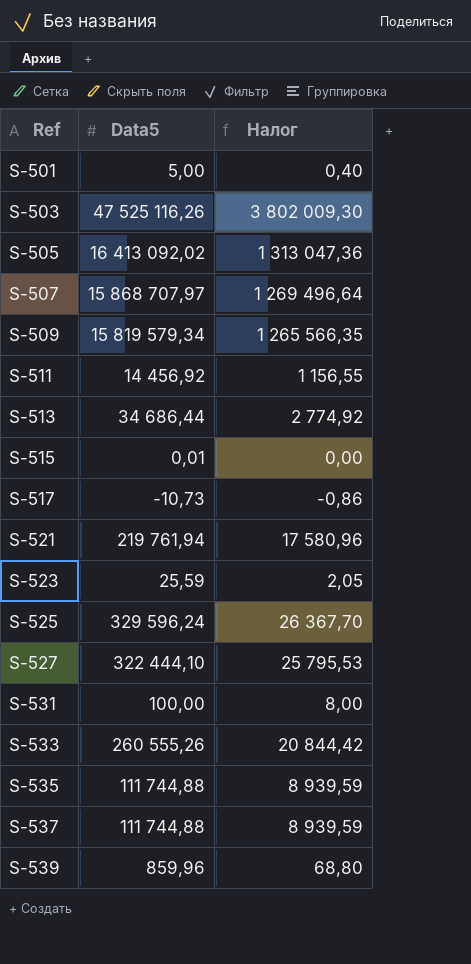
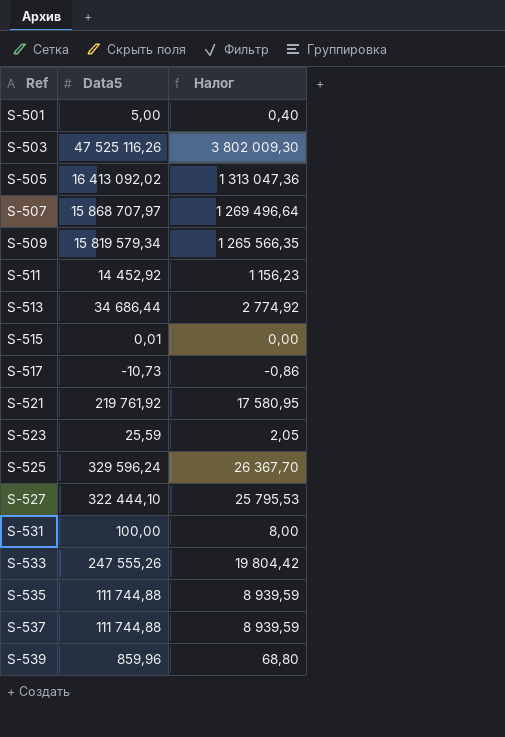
S-511 | Data5: 14 456,92 -> 14 452,92
S-511 | Налог: 1 156,55 -> 1 156,23
S-521 | Data5: 219 761,94 -> 219 761,92
S-521 | Налог: 17 580,96 -> 17 580,95
S-533 | Data5: 260 555,26 -> 247 555,26
S-533 | Налог: 20 844,42 -> 19 804,42

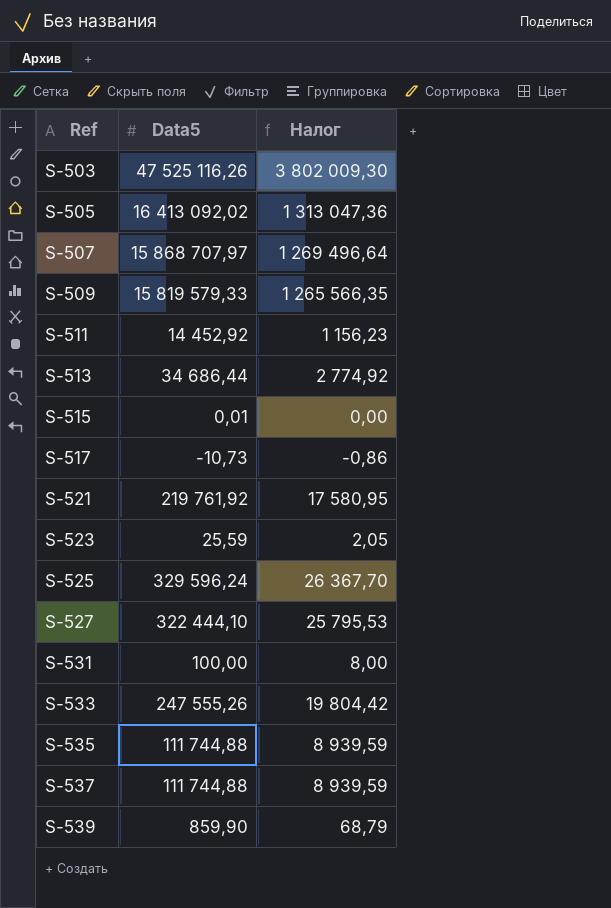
row S-501: 5,00 | 0,40 -> none
S-509 | Data5: 15 819 579,34 -> 15 819 579,33
S-539 | Data5: 859,96 -> 859,90
S-539 | Налог: 68,80 -> 68,79

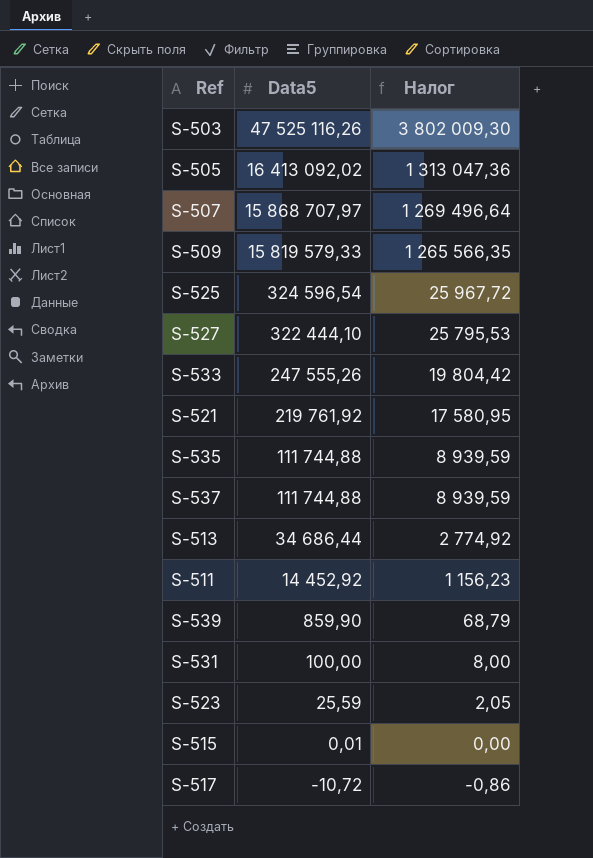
row order: Ref ascending -> Data5 descending
S-525 | Data5: 329 596,24 -> 324 596,54
S-525 | Налог: 26 367,70 -> 25 967,72
S-517 | Data5: -10,73 -> -10,72

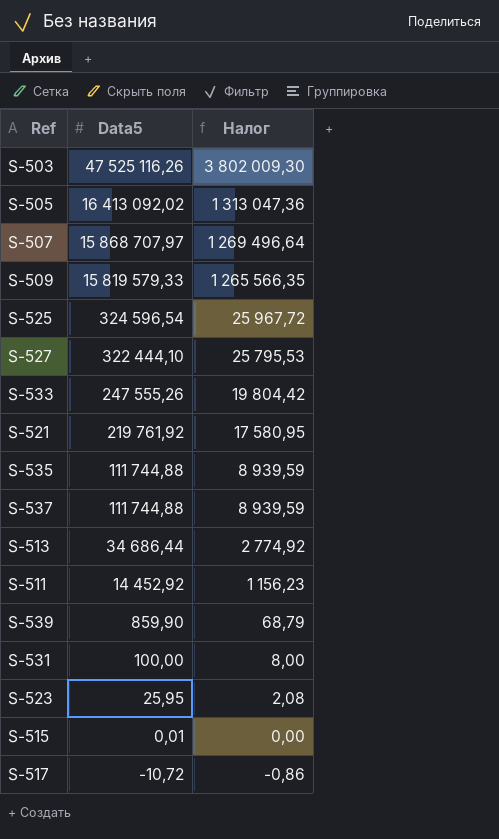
S-523 | Data5: 25,59 -> 25,95
S-523 | Налог: 2,05 -> 2,08

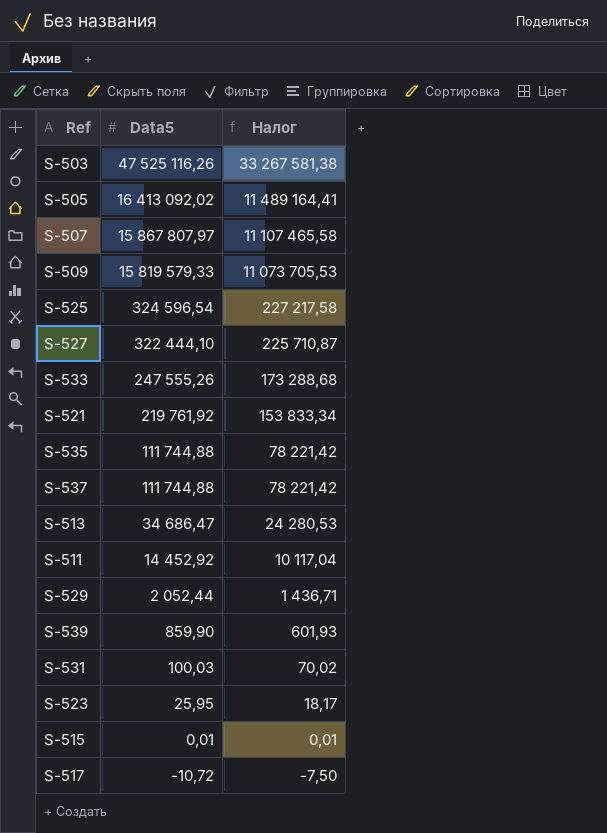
column Налог | formula: [Data5] * 0,08 -> [Data5] * 0,7
S-507 | Data5: 15 868 707,97 -> 15 867 807,97
S-513 | Data5: 34 686,44 -> 34 686,47
row S-529: none -> 2 052,44 | 1 436,71
S-531 | Data5: 100,00 -> 100,03

